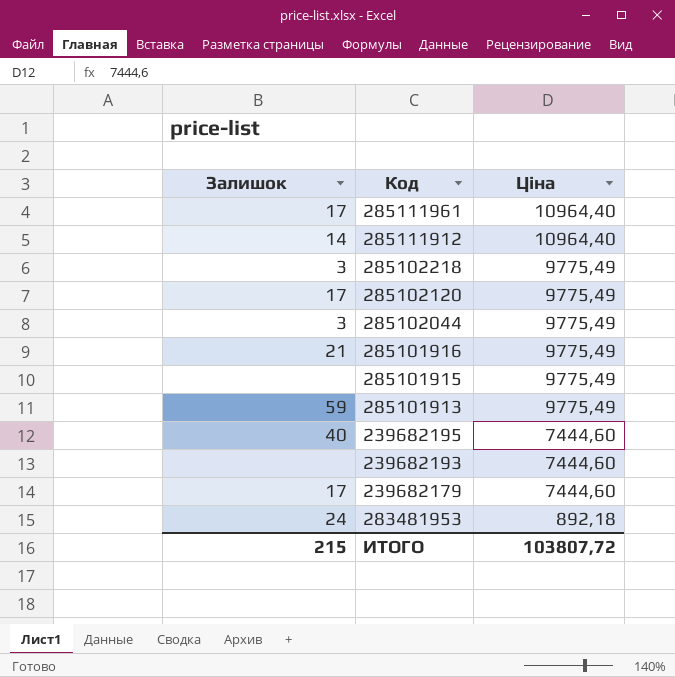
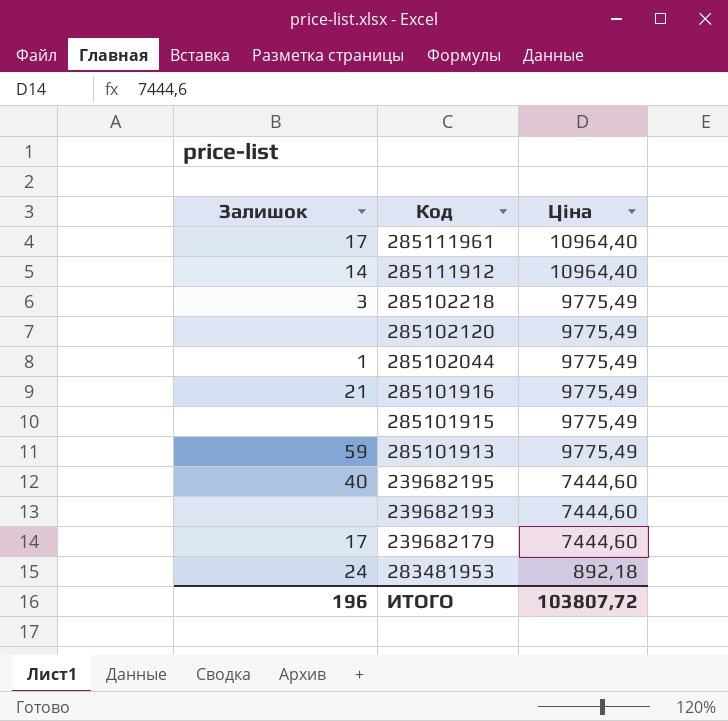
285102120 | Залишок: 17 -> none
285102044 | Залишок: 3 -> 1
ИТОГО | Залишок: 215 -> 196

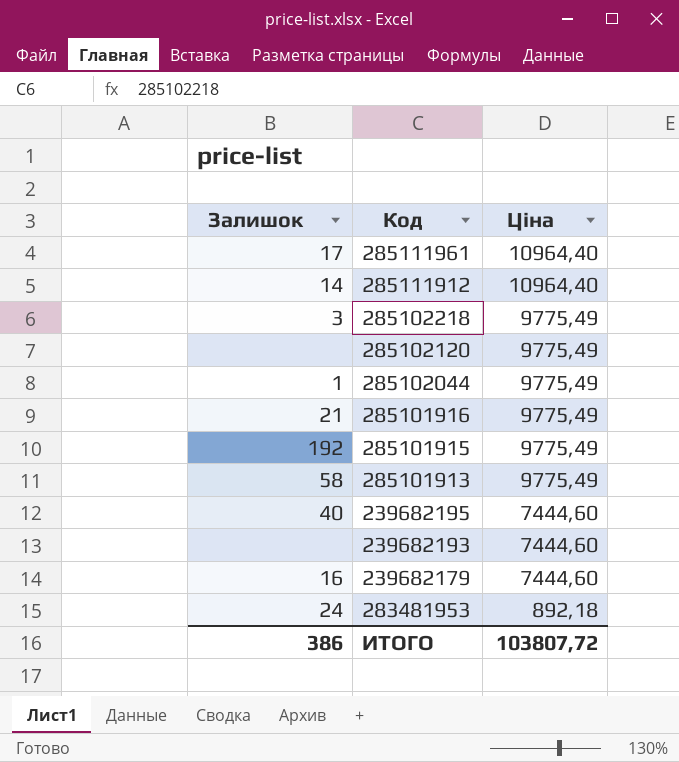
285101915 | Залишок: none -> 192
285101913 | Залишок: 59 -> 58
239682179 | Залишок: 17 -> 16
ИТОГО | Залишок: 196 -> 386

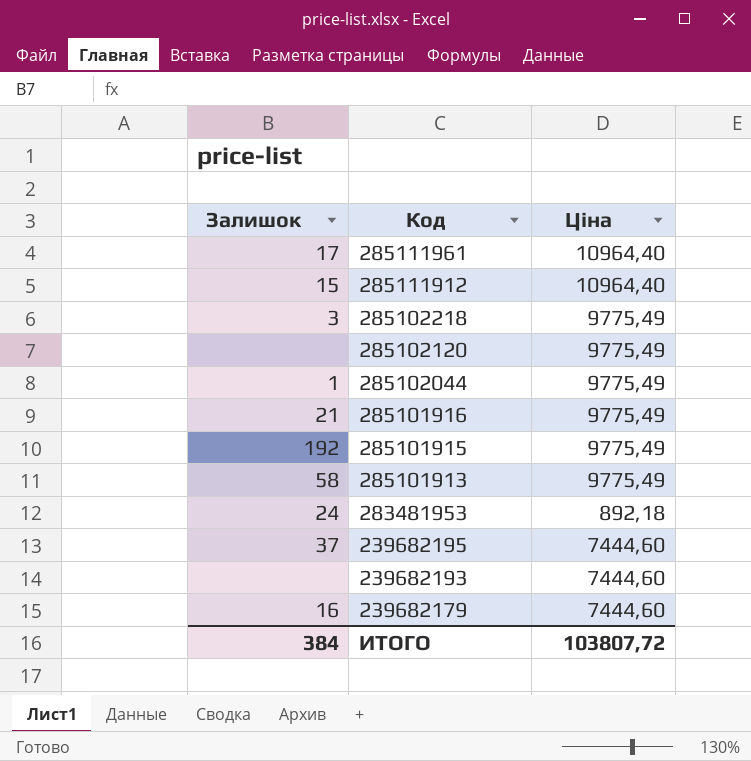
row order: Ціна descending -> Код descending
285111912 | Залишок: 14 -> 15
239682195 | Залишок: 40 -> 37
ИТОГО | Залишок: 386 -> 384

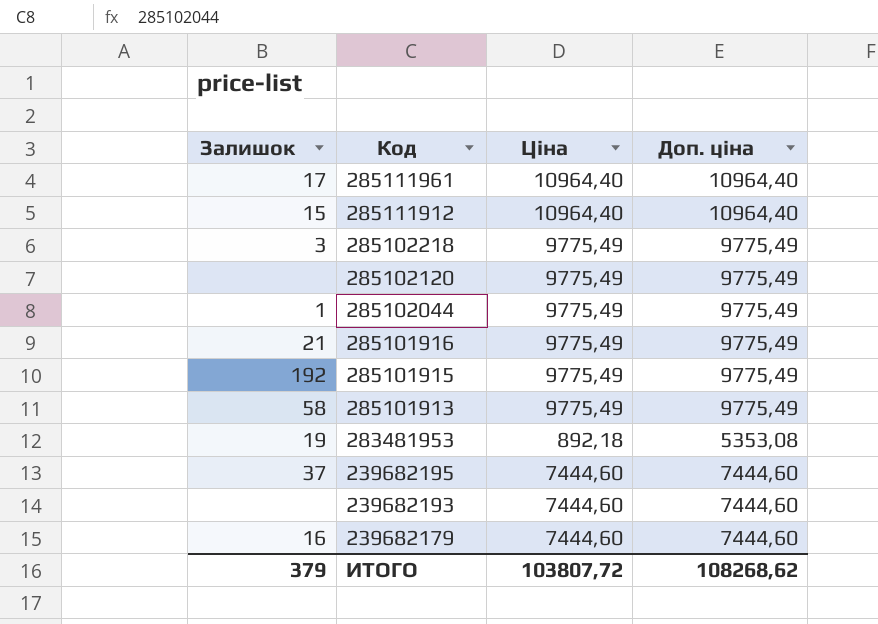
column Доп. ціна | position: none -> 4
283481953 | Залишок: 24 -> 19
ИТОГО | Залишок: 384 -> 379

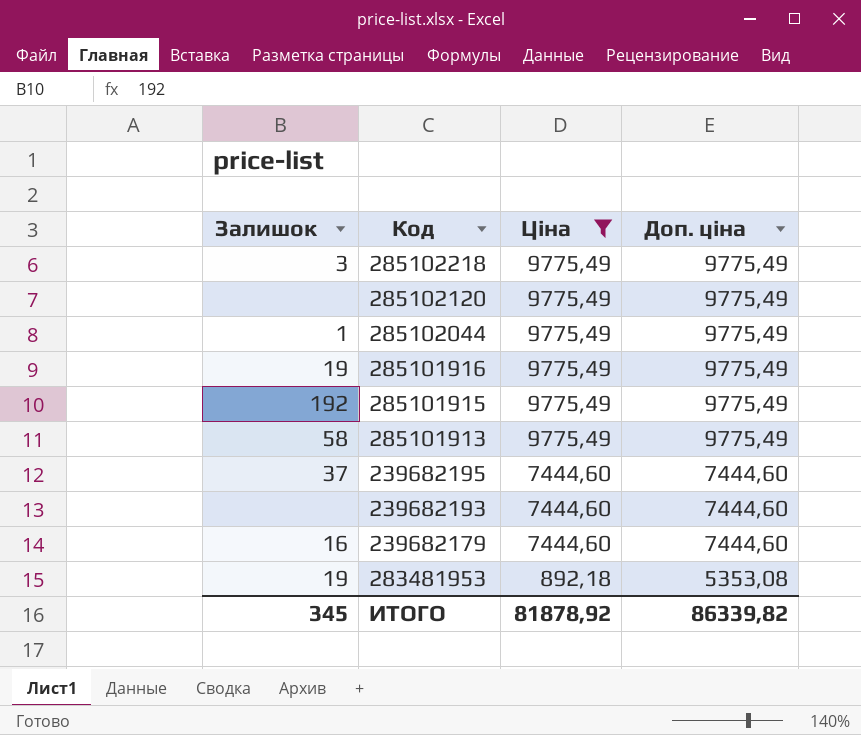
filter: none -> Ціна != 10964,40
row order: Код descending -> Ціна descending
285101916 | Залишок: 21 -> 19
ИТОГО | Залишок: 379 -> 345
ИТОГО | Ціна: 103807,72 -> 81878,92
ИТОГО | Доп. ціна: 108268,62 -> 86339,82

